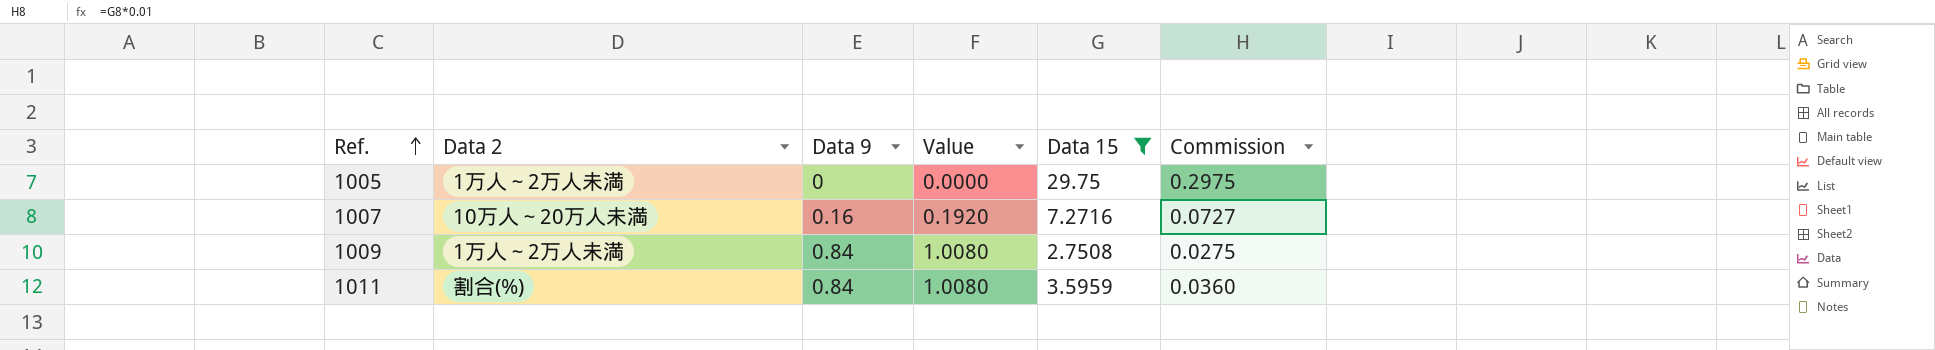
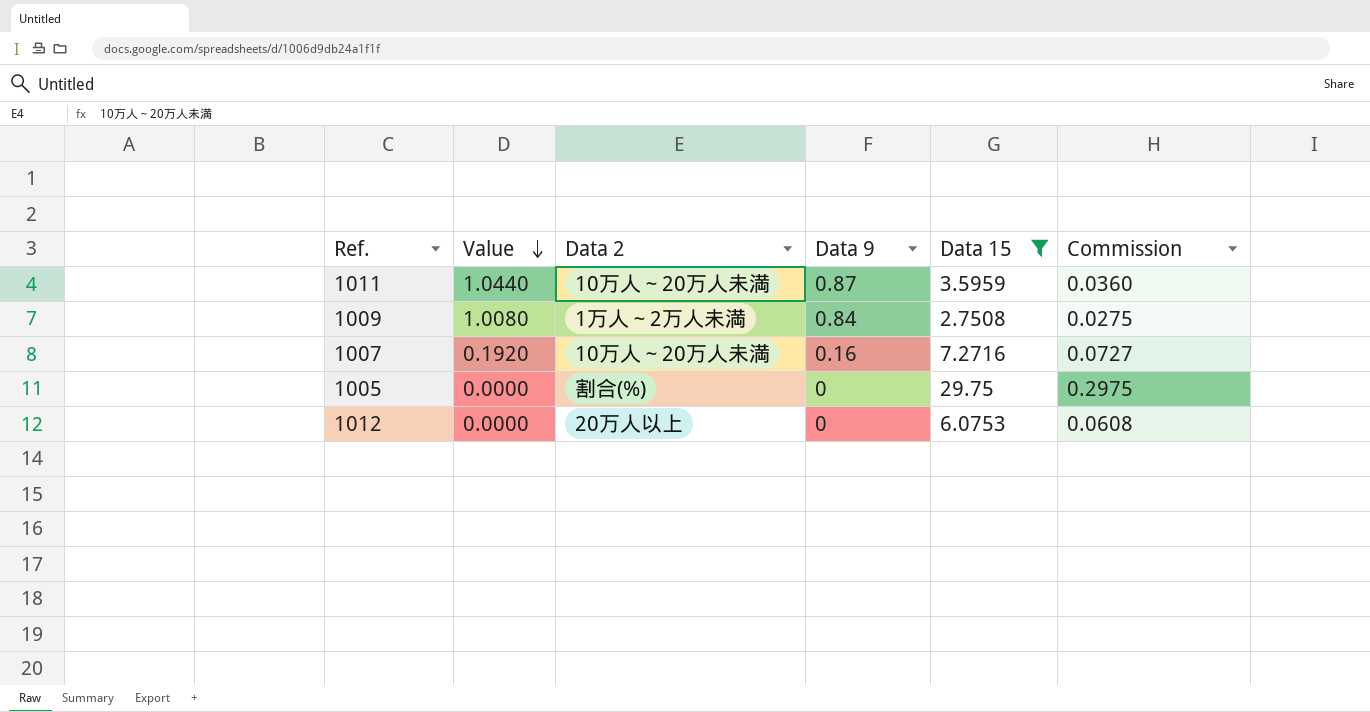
row order: Ref. ascending -> Value descending
column Value | position: 4 -> 2
1011 | Value: 1.0080 -> 1.0440
1011 | Data 2: 割合(%) -> 10万人～20万人未満
1011 | Data 9: 0.84 -> 0.87
1005 | Data 2: 1万人～2万人未満 -> 割合(%)
row 1012: none -> 0.0000 | 20万人以上 | 0 | 6.0753 | 0.0608

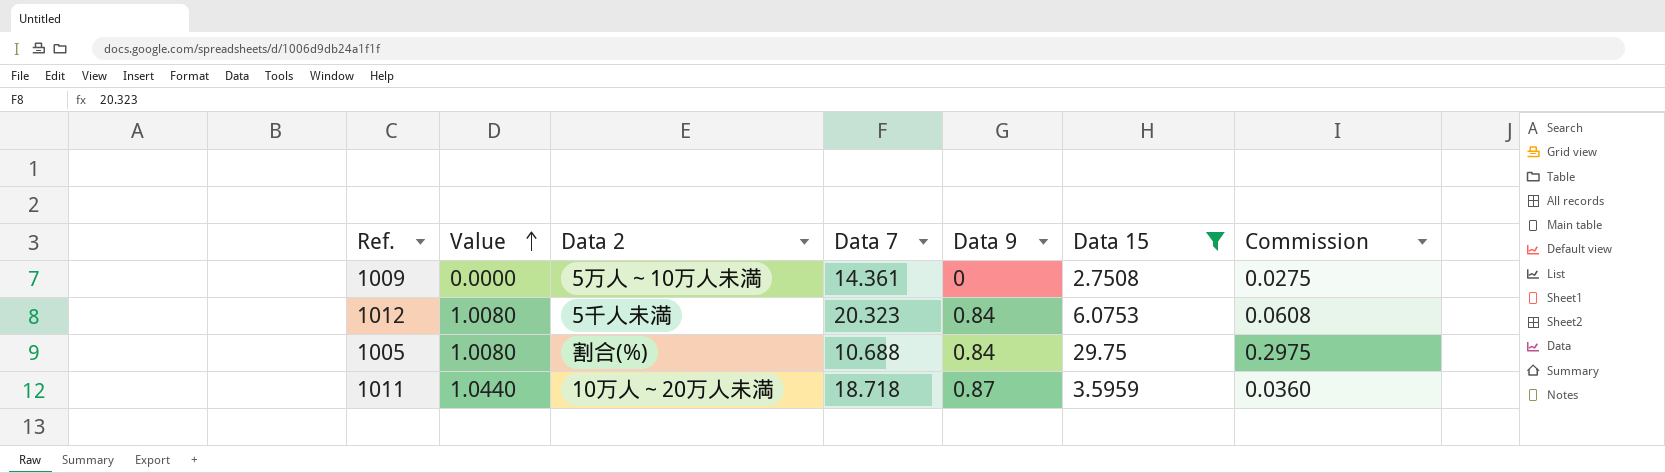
row order: Value descending -> Value ascending
column Data 7 | position: none -> 4
row 1007: 0.1920 | 10万人～20万人未満 | 0.16 | 7.2716 | 0.0727 -> none
1009 | Value: 1.0080 -> 0.0000
1009 | Data 2: 1万人～2万人未満 -> 5万人～10万人未満
1009 | Data 9: 0.84 -> 0
1012 | Value: 0.0000 -> 1.0080
1012 | Data 2: 20万人以上 -> 5千人未満
1012 | Data 9: 0 -> 0.84
1005 | Value: 0.0000 -> 1.0080
1005 | Data 9: 0 -> 0.84

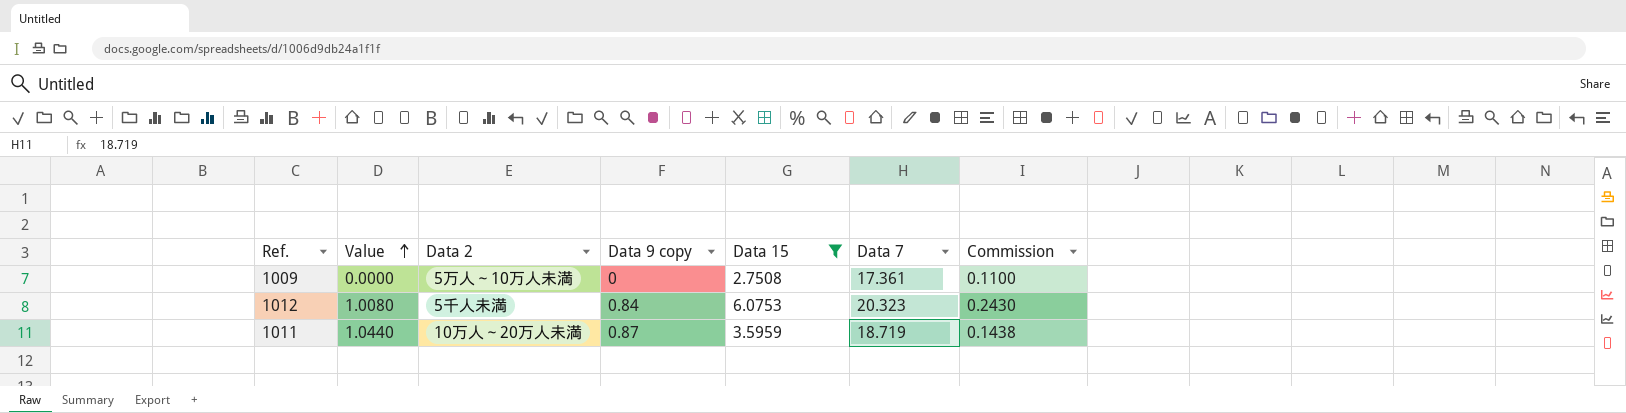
column name: Data 9 -> Data 9 copy
column Data 7 | position: 4 -> 6
column Commission | formula: [Data 15] * 0.01 -> [Data 15] * 0.04
row 1005: 1.0080 | 割合(%) | 10.688 | 0.84 | 29.75 | 0.2975 -> none
1009 | Data 7: 14.361 -> 17.361
1011 | Data 7: 18.718 -> 18.719

